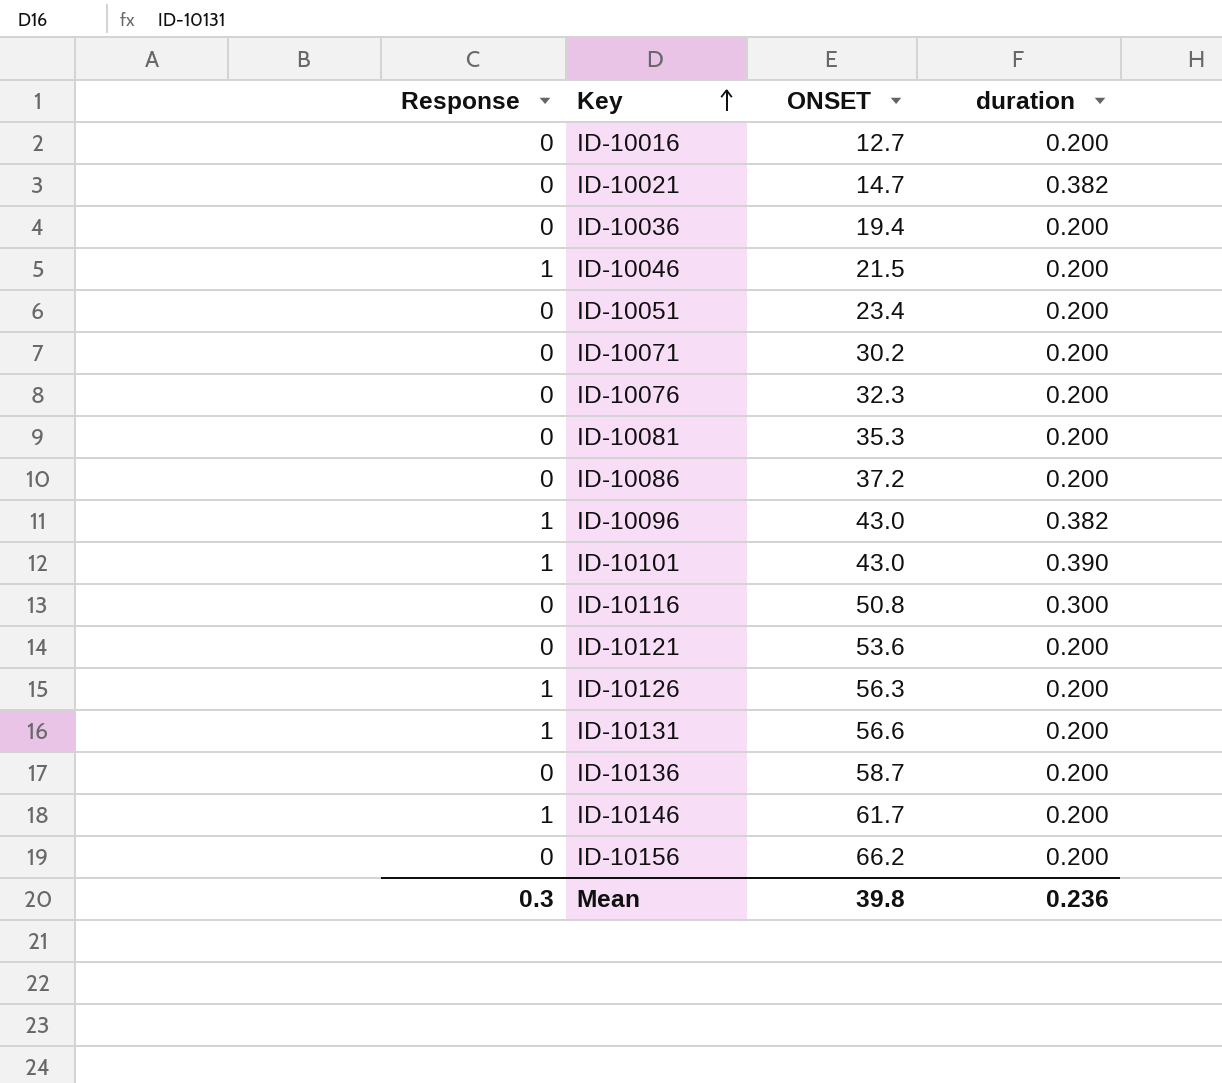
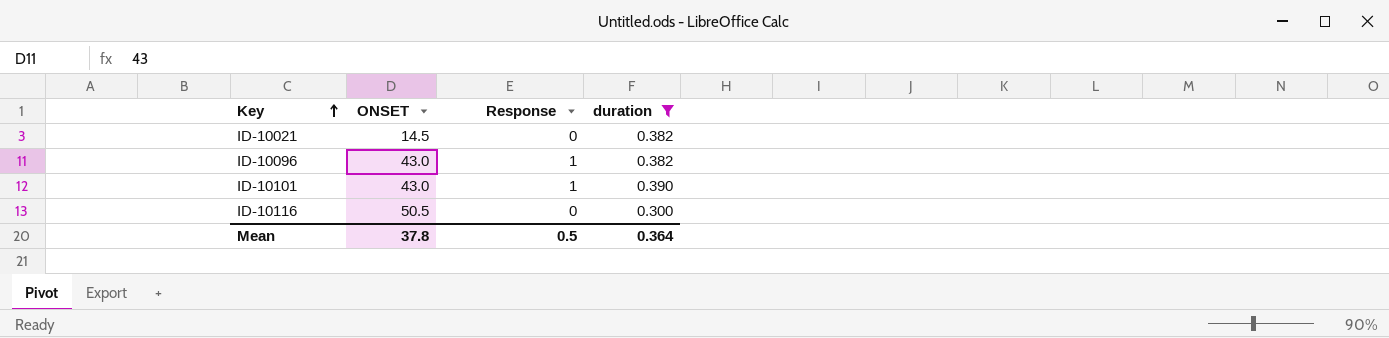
filter: none -> duration != 0.200
column Response | position: 1 -> 3
ID-10021 | ONSET: 14.7 -> 14.5
ID-10116 | ONSET: 50.8 -> 50.5
Mean | ONSET: 39.8 -> 37.8
Mean | Response: 0.3 -> 0.5
Mean | duration: 0.236 -> 0.364

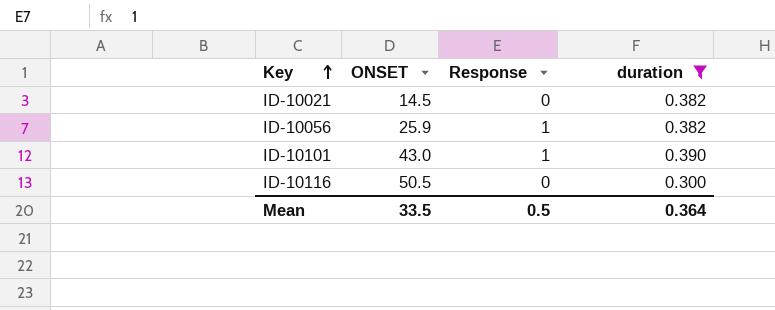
row ID-10096: 43.0 | 1 | 0.382 -> none
row ID-10056: none -> 25.9 | 1 | 0.382
Mean | ONSET: 37.8 -> 33.5

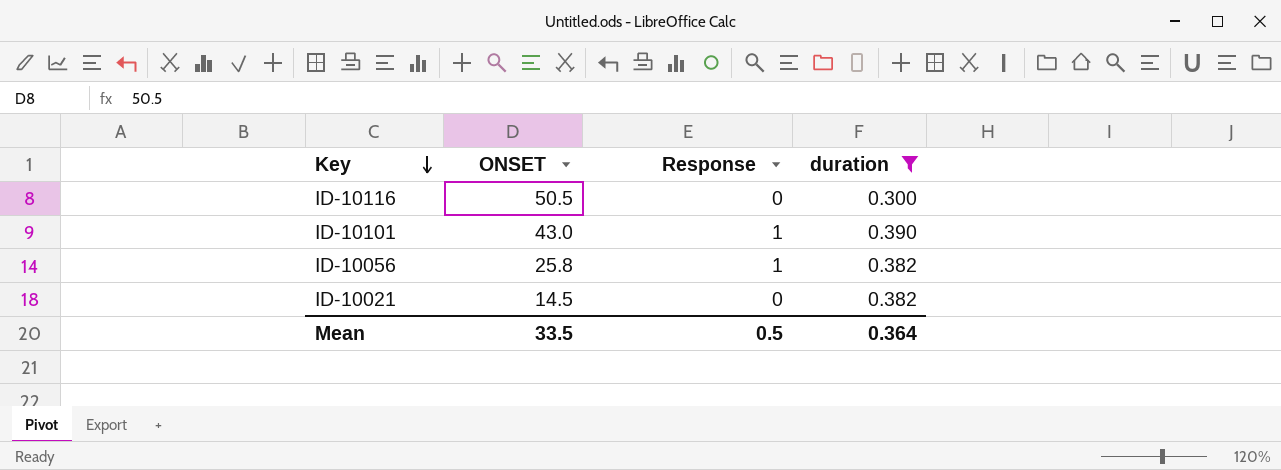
row order: Key ascending -> Key descending
ID-10056 | ONSET: 25.9 -> 25.8

